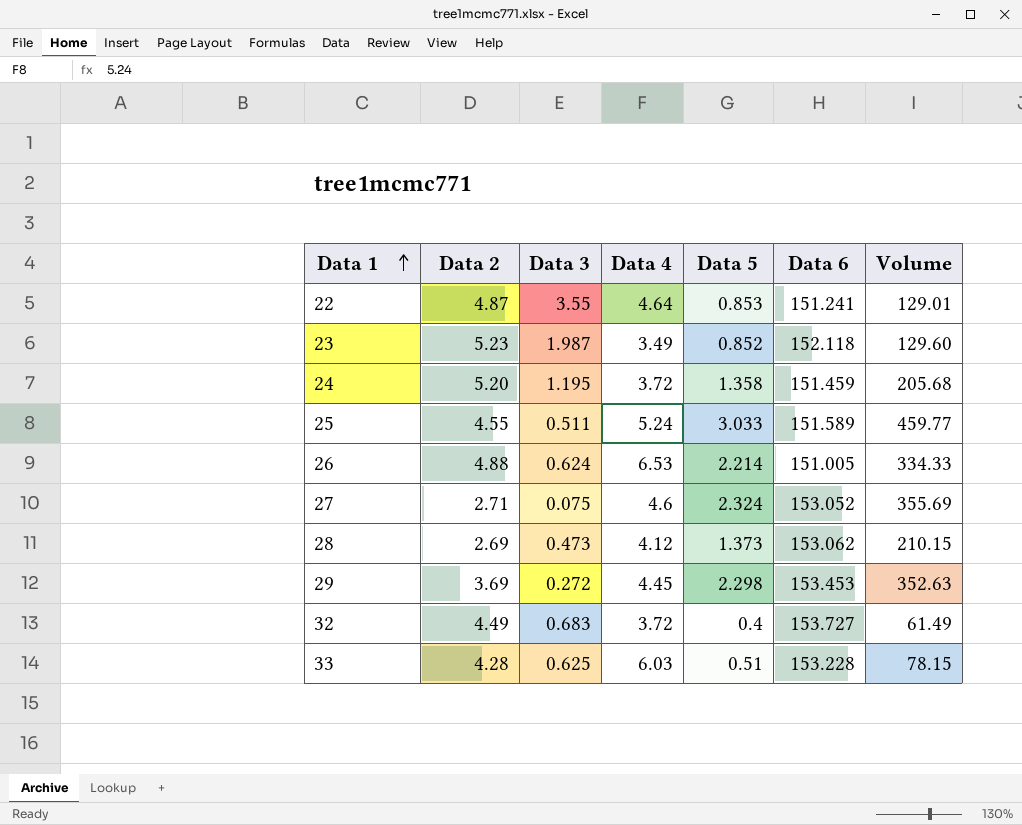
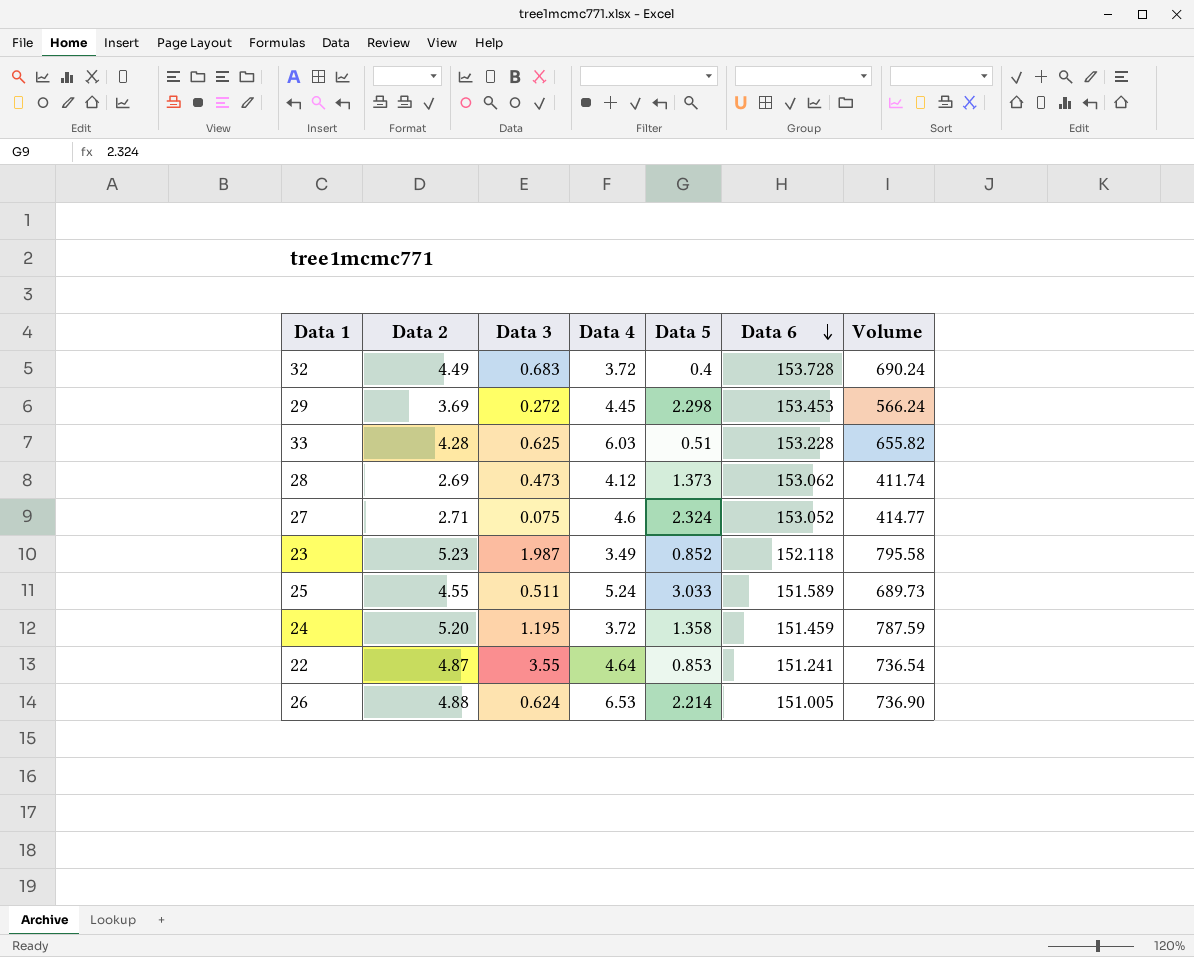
row order: Data 1 ascending -> Data 6 descending
column Volume | formula: [Data 5] * [Data 6] -> [Data 2] * [Data 6]
32 | Data 6: 153.727 -> 153.728

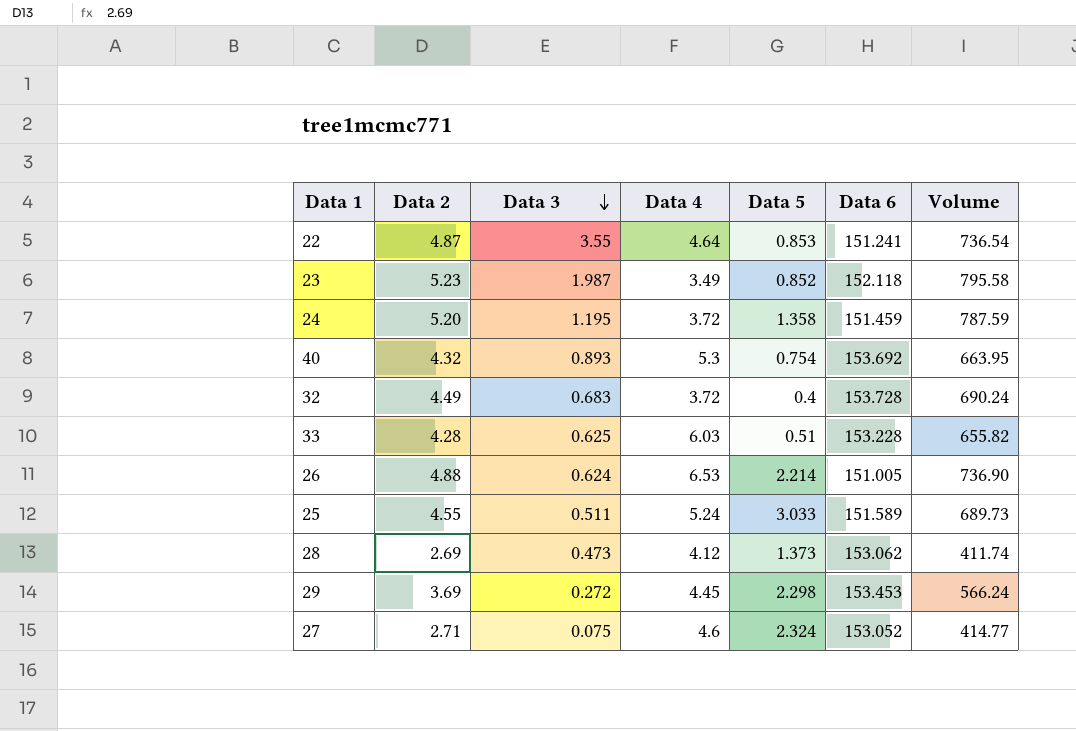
row order: Data 6 descending -> Data 3 descending
row 40: none -> 4.32 | 0.893 | 5.3 | 0.754 | 153.692 | 663.95

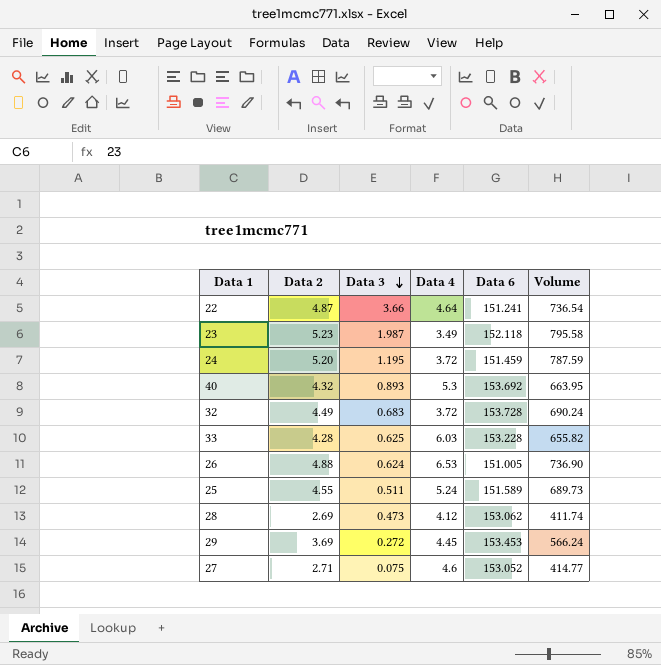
column Data 5 | position: 5 -> none
22 | Data 3: 3.55 -> 3.66

